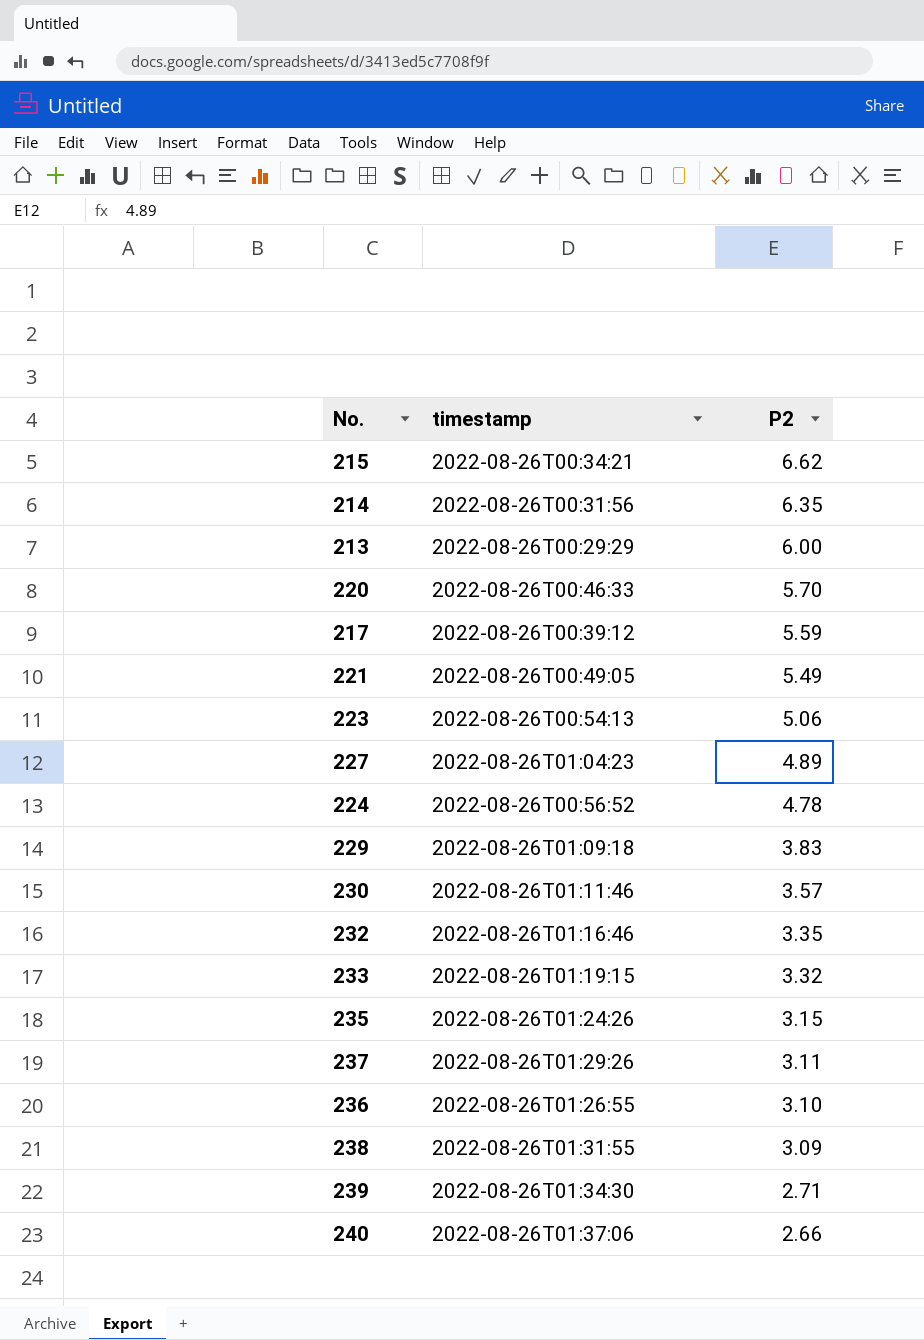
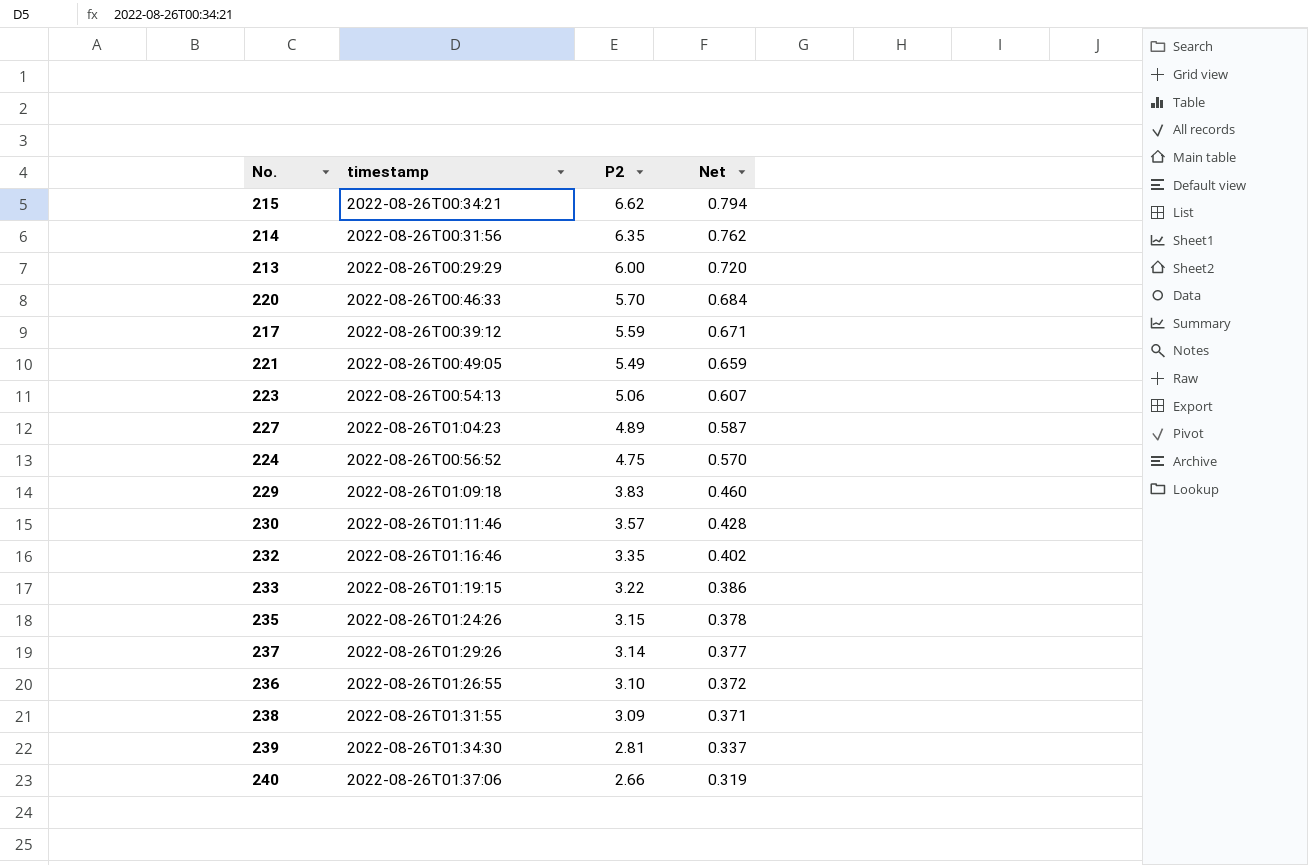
column Net | formula: none -> [P2] * 0.12
224 | P2: 4.78 -> 4.75
233 | P2: 3.32 -> 3.22
237 | P2: 3.11 -> 3.14
239 | P2: 2.71 -> 2.81

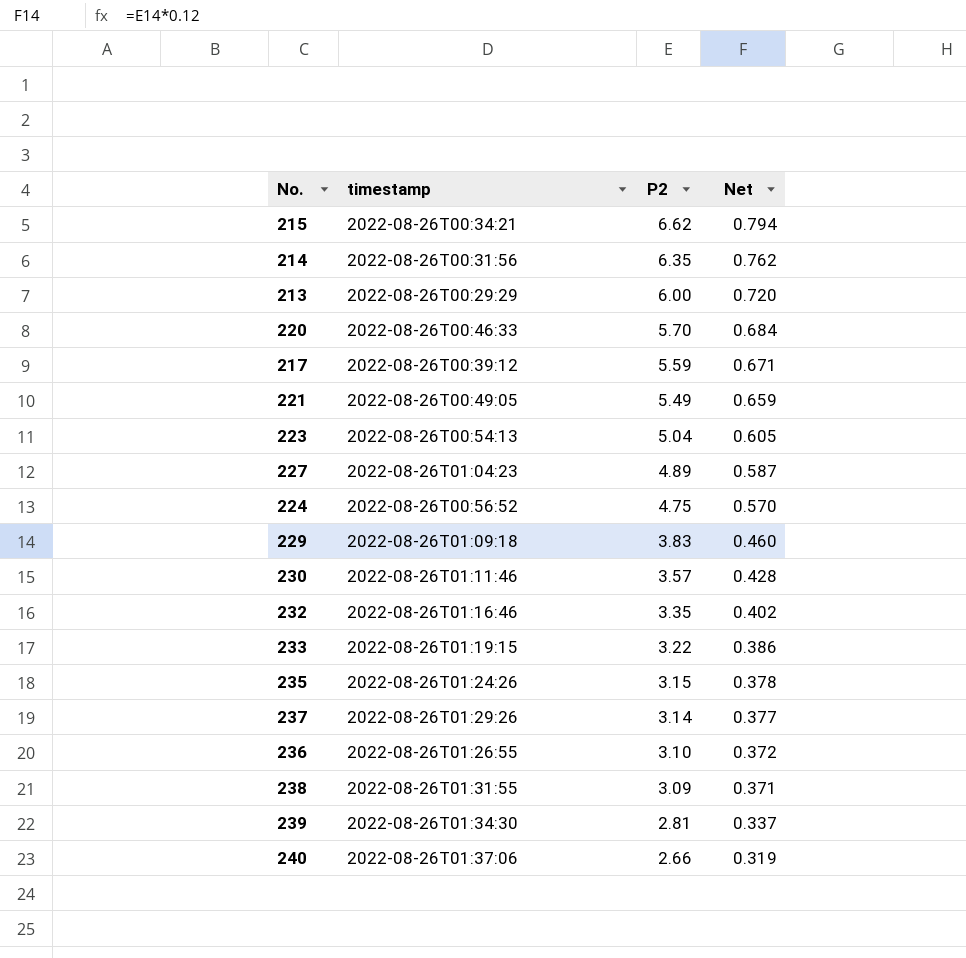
223 | P2: 5.06 -> 5.04
223 | Net: 0.607 -> 0.605

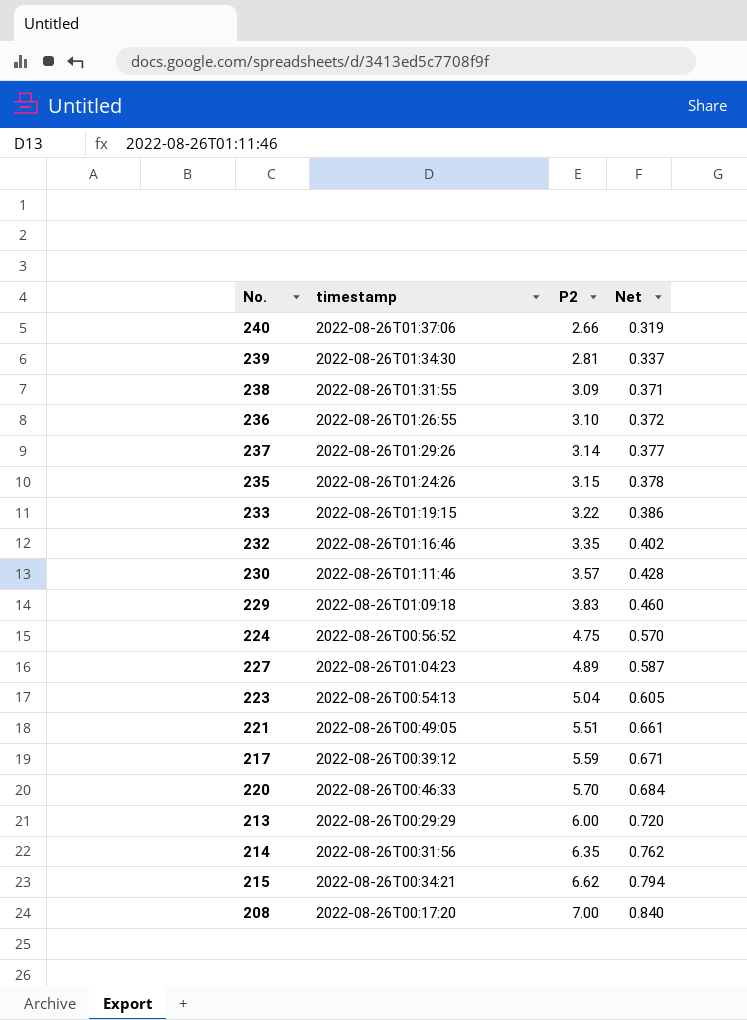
row order: P2 descending -> P2 ascending
221 | P2: 5.49 -> 5.51
221 | Net: 0.659 -> 0.661
row 208: none -> 2022-08-26T00:17:20 | 7.00 | 0.840

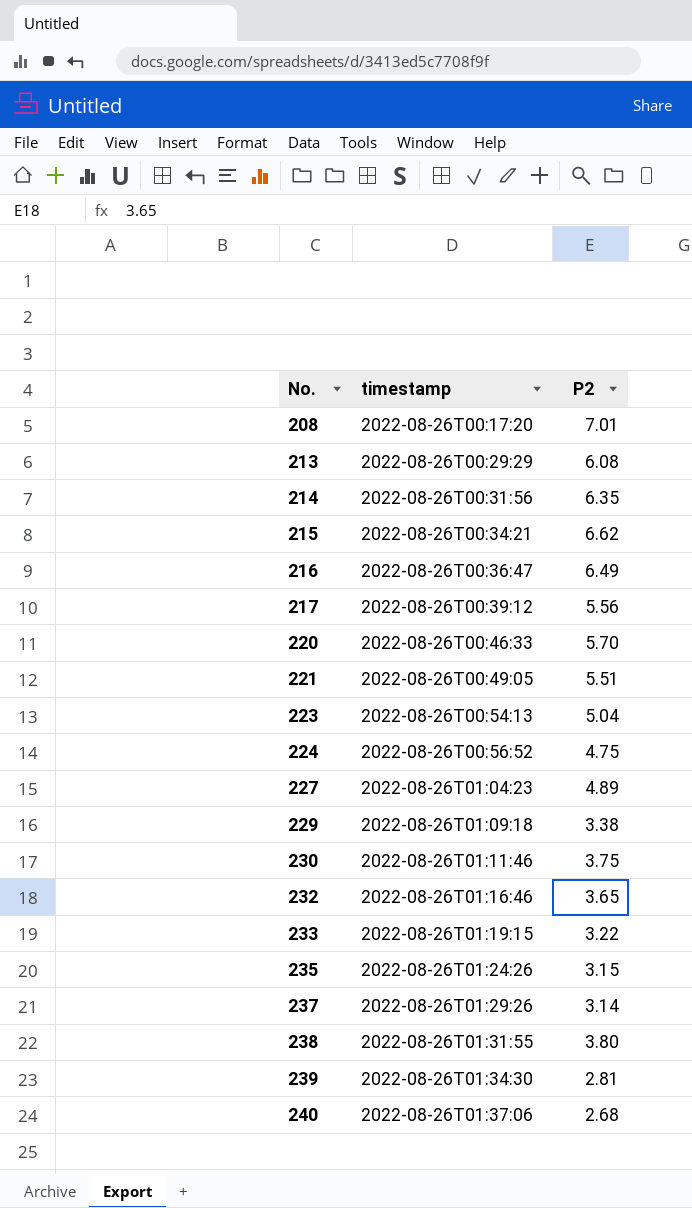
row order: P2 ascending -> No. ascending
column Net | formula: [P2] * 0.12 -> none
row 236: 2022-08-26T01:26:55 | 3.10 | 0.372 -> none
208 | P2: 7.00 -> 7.01
213 | P2: 6.00 -> 6.08
row 216: none -> 2022-08-26T00:36:47 | 6.49
217 | P2: 5.59 -> 5.56
229 | P2: 3.83 -> 3.38
230 | P2: 3.57 -> 3.75
232 | P2: 3.35 -> 3.65
238 | P2: 3.09 -> 3.80
240 | P2: 2.66 -> 2.68

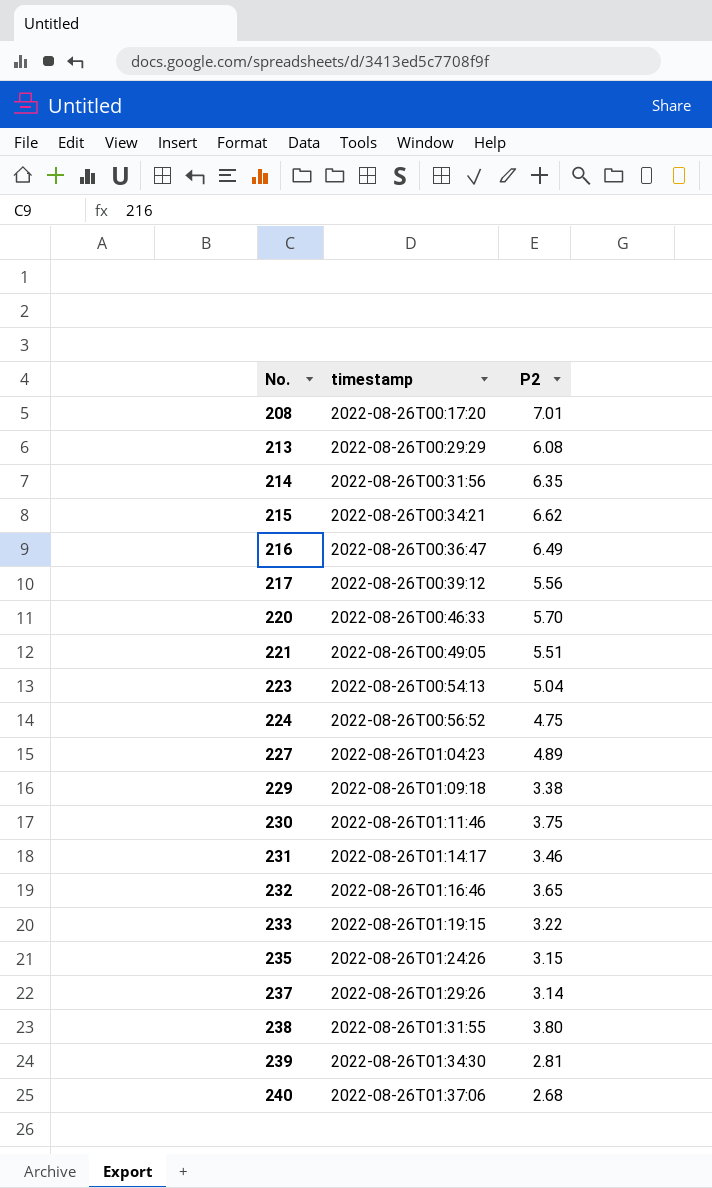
row 231: none -> 2022-08-26T01:14:17 | 3.46

